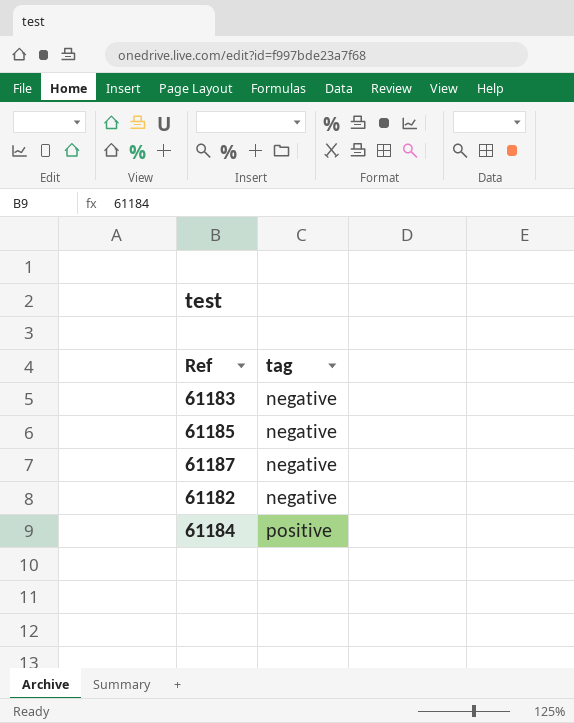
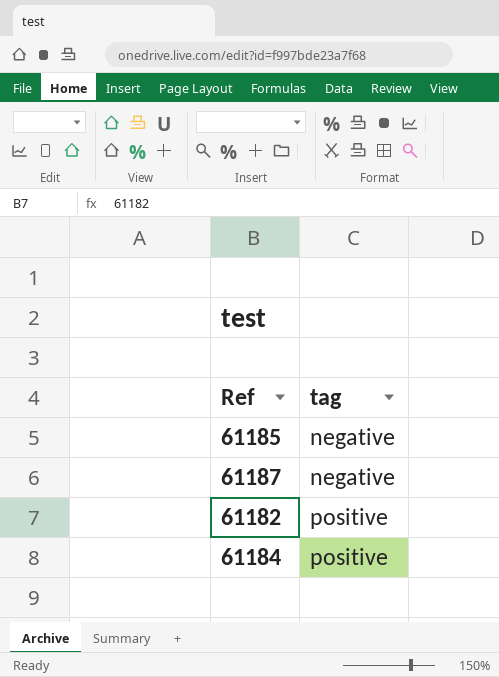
row 61183: negative -> none
61182 | tag: negative -> positive

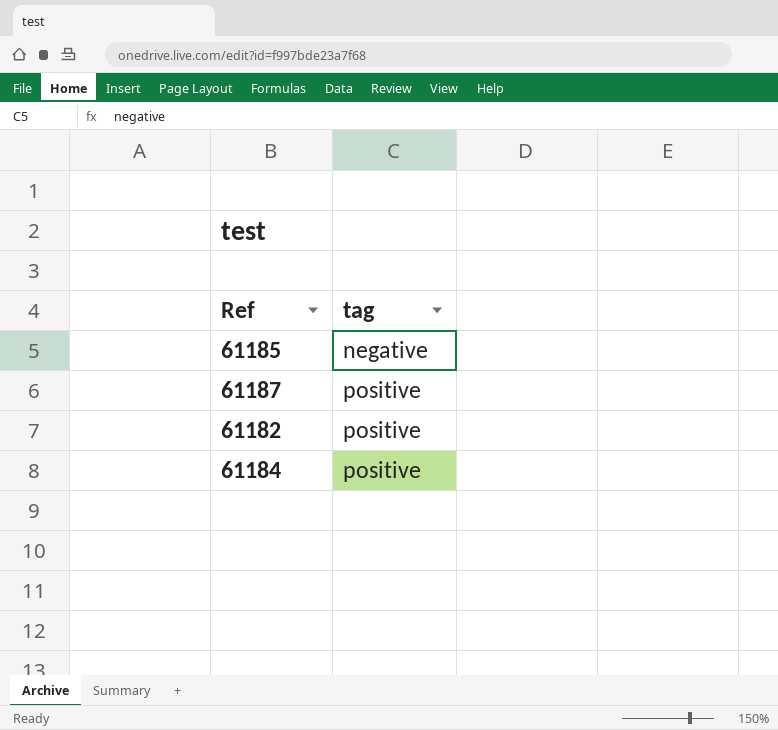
61187 | tag: negative -> positive

